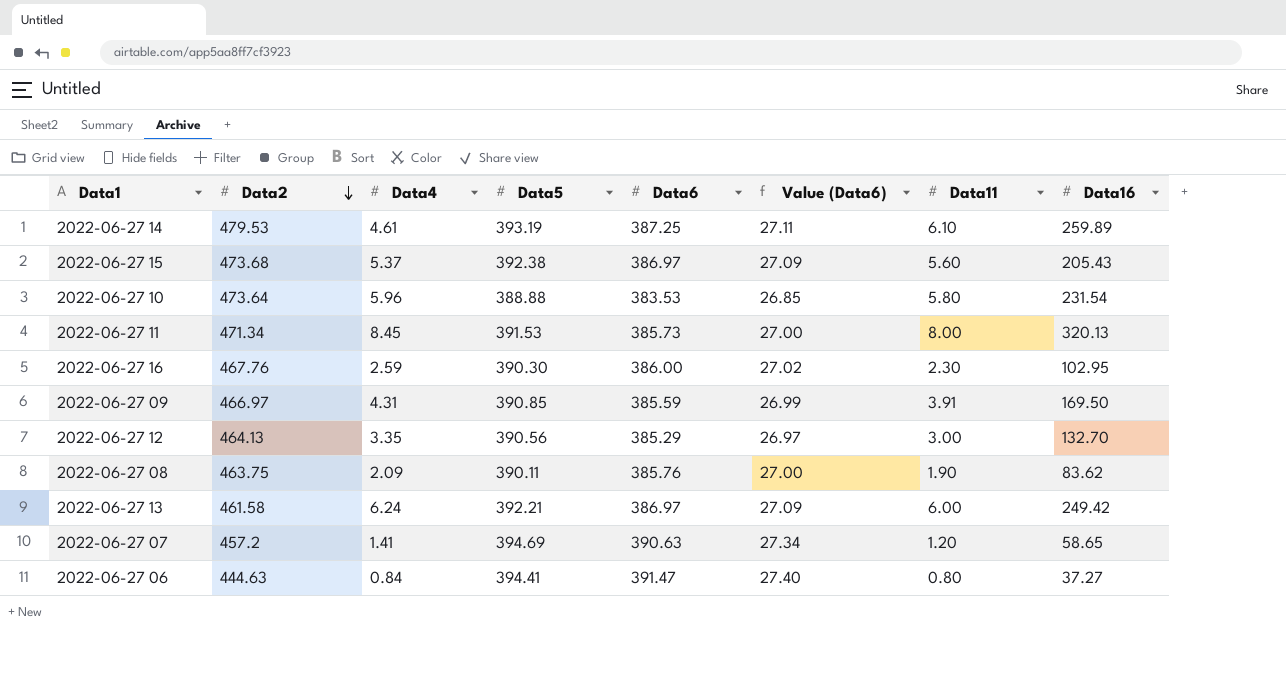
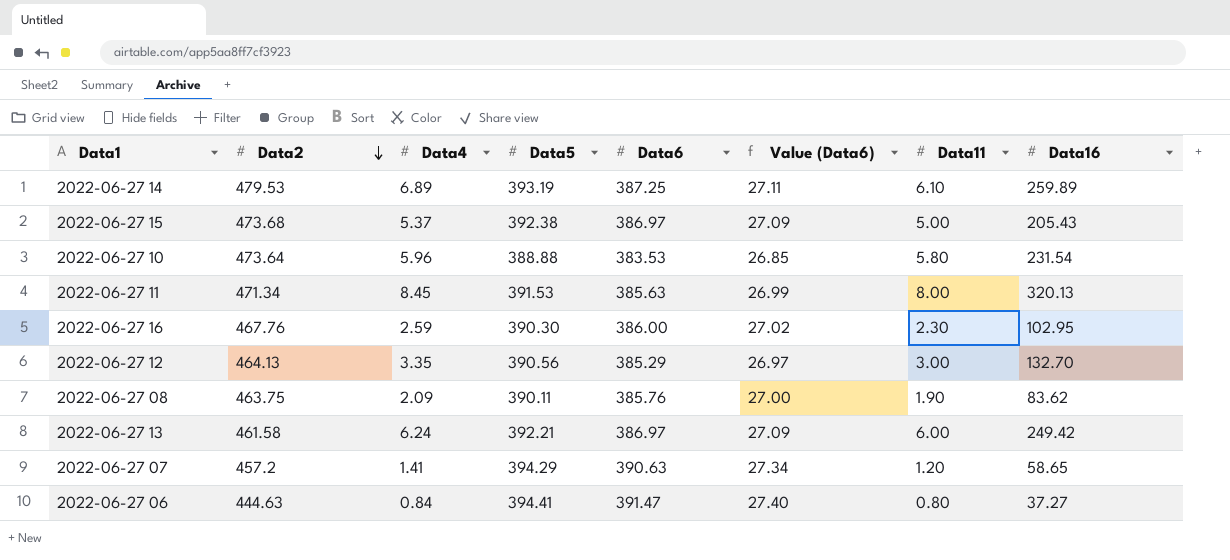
row 2022-06-27 09: 466.97 | 4.31 | 390.85 | 385.59 | 26.99 | 3.91 | 169.50 -> none
2022-06-27 14 | Data4: 4.61 -> 6.89
2022-06-27 15 | Data11: 5.60 -> 5.00
2022-06-27 11 | Data6: 385.73 -> 385.63
2022-06-27 11 | Value (Data6): 27.00 -> 26.99
2022-06-27 07 | Data5: 394.69 -> 394.29

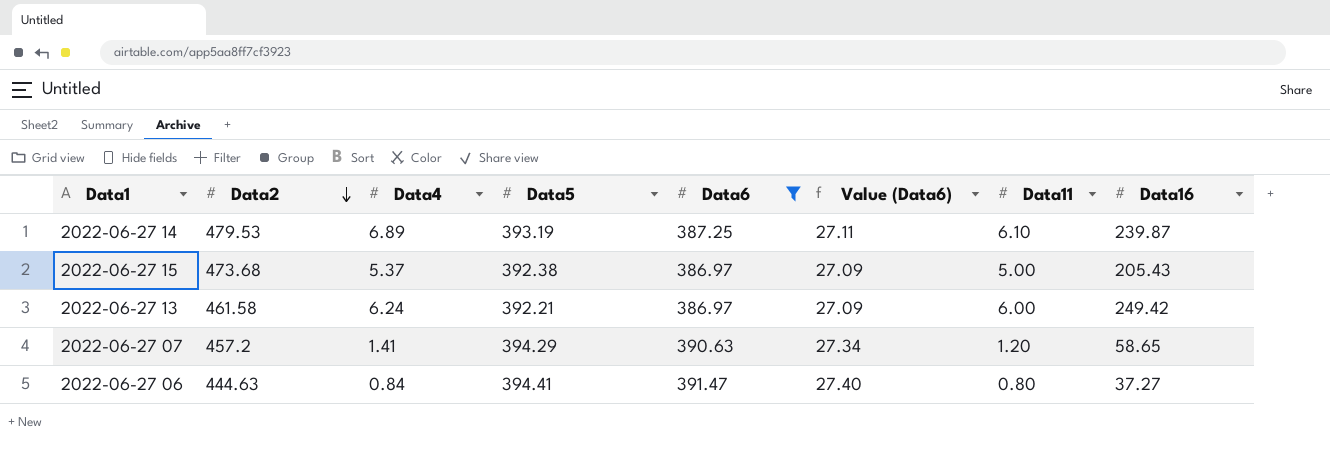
filter: none -> Data6 >= 386.97
2022-06-27 14 | Data16: 259.89 -> 239.87

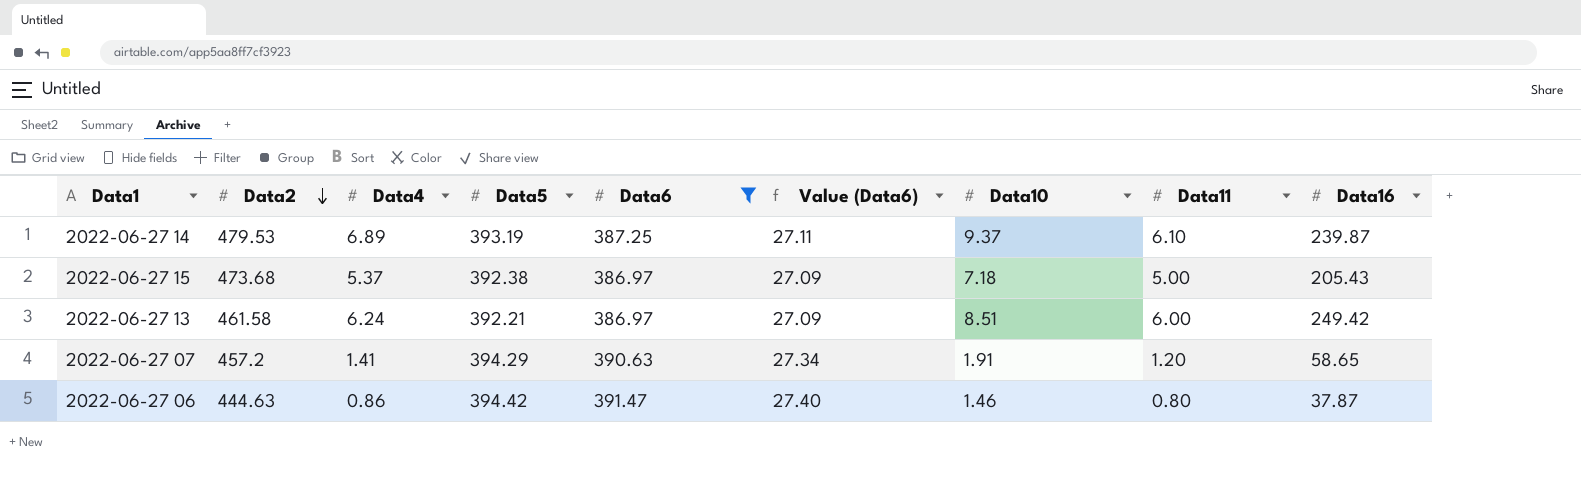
column Data10 | position: none -> 7
2022-06-27 06 | Data4: 0.84 -> 0.86
2022-06-27 06 | Data5: 394.41 -> 394.42
2022-06-27 06 | Data16: 37.27 -> 37.87

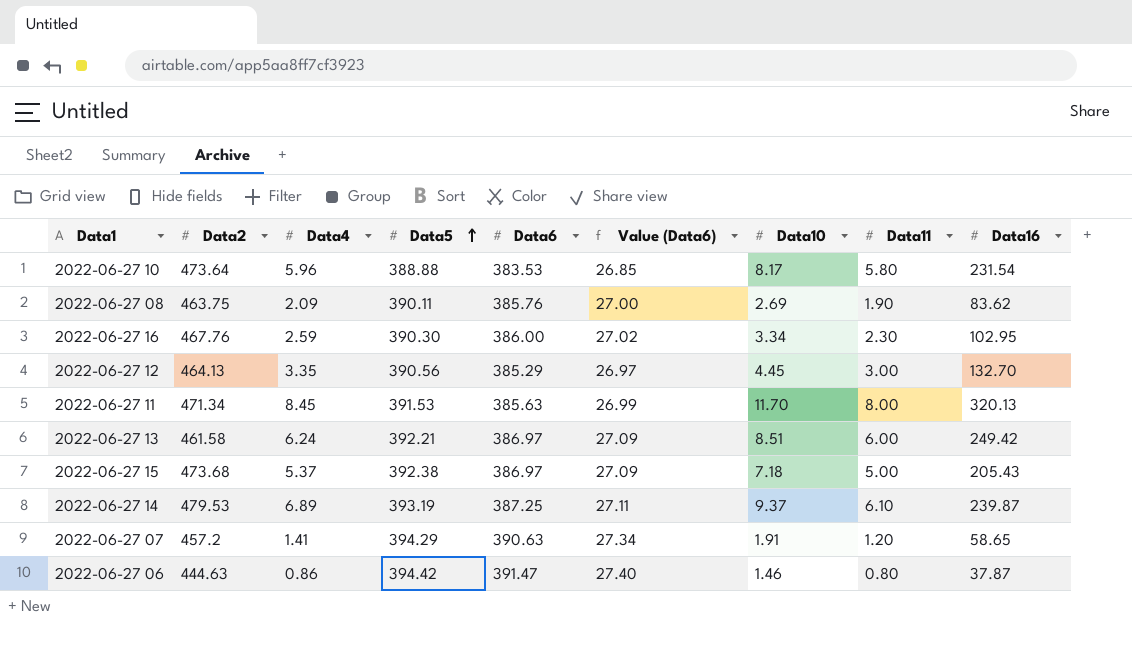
filter: Data6 >= 386.97 -> none
row order: Data2 descending -> Data5 ascending

